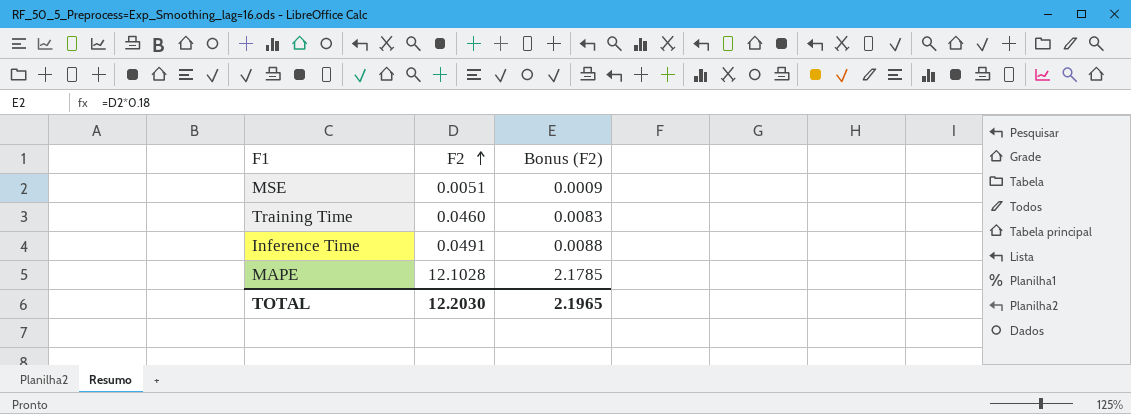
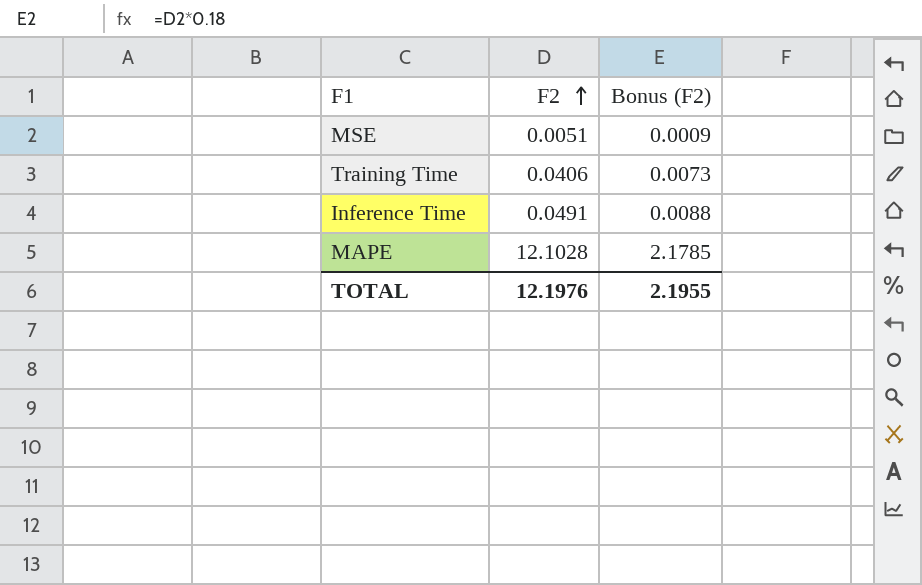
Training Time | F2: 0.0460 -> 0.0406
Training Time | Bonus (F2): 0.0083 -> 0.0073
TOTAL | F2: 12.2030 -> 12.1976
TOTAL | Bonus (F2): 2.1965 -> 2.1955

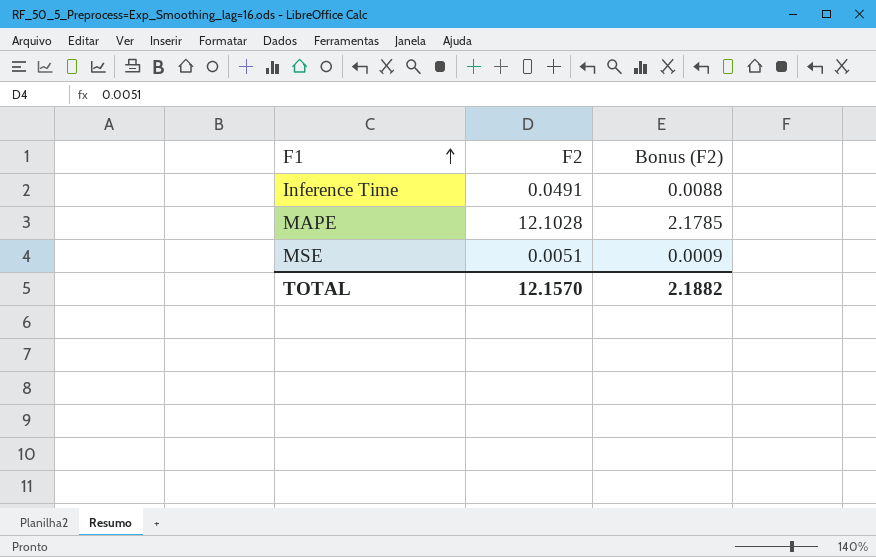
row order: F2 ascending -> F1 ascending
row Training Time: 0.0406 | 0.0073 -> none
TOTAL | F2: 12.1976 -> 12.1570
TOTAL | Bonus (F2): 2.1955 -> 2.1882

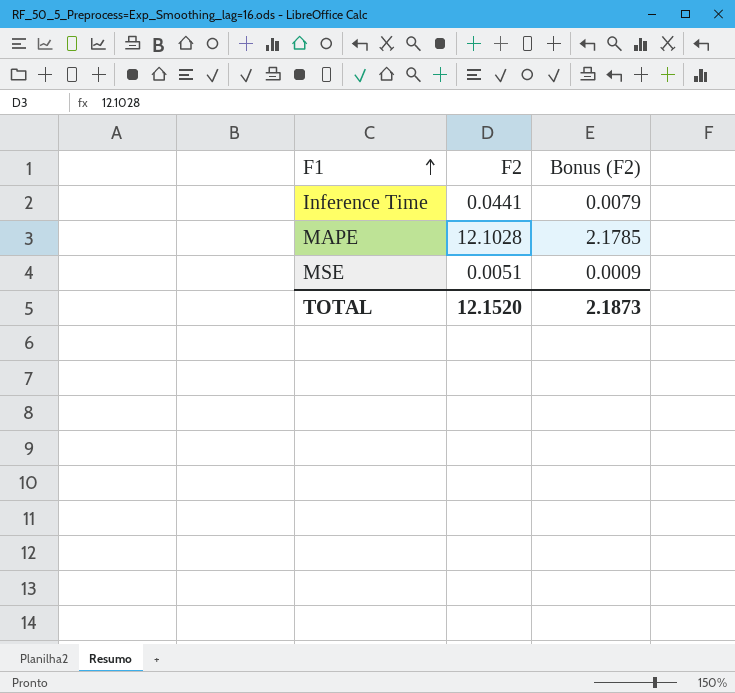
Inference Time | F2: 0.0491 -> 0.0441
Inference Time | Bonus (F2): 0.0088 -> 0.0079
TOTAL | F2: 12.1570 -> 12.1520
TOTAL | Bonus (F2): 2.1882 -> 2.1873

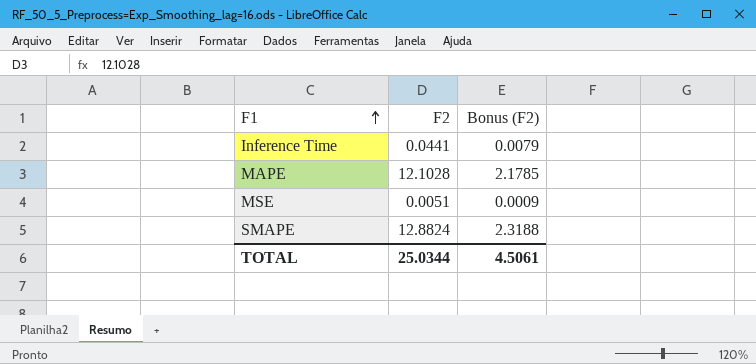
row SMAPE: none -> 12.8824 | 2.3188
TOTAL | F2: 12.1520 -> 25.0344
TOTAL | Bonus (F2): 2.1873 -> 4.5061

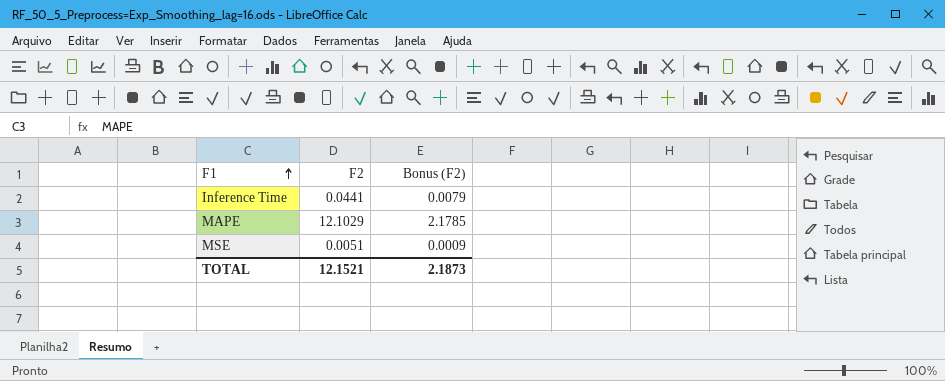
row SMAPE: 12.8824 | 2.3188 -> none
MAPE | F2: 12.1028 -> 12.1029
TOTAL | F2: 25.0344 -> 12.1521
TOTAL | Bonus (F2): 4.5061 -> 2.1873

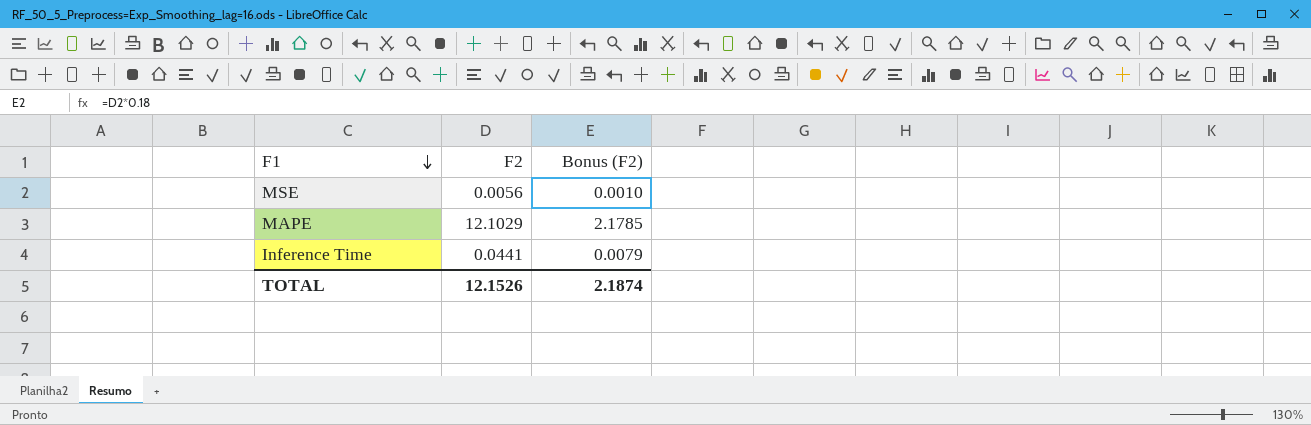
row order: F1 ascending -> F1 descending
MSE | F2: 0.0051 -> 0.0056
MSE | Bonus (F2): 0.0009 -> 0.0010
TOTAL | F2: 12.1521 -> 12.1526
TOTAL | Bonus (F2): 2.1873 -> 2.1874

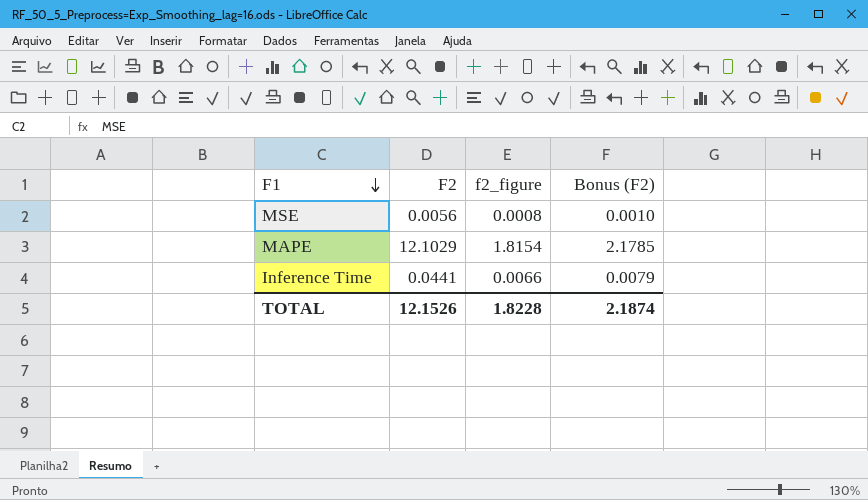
column f2_figure | formula: none -> [F2] * 0.15

